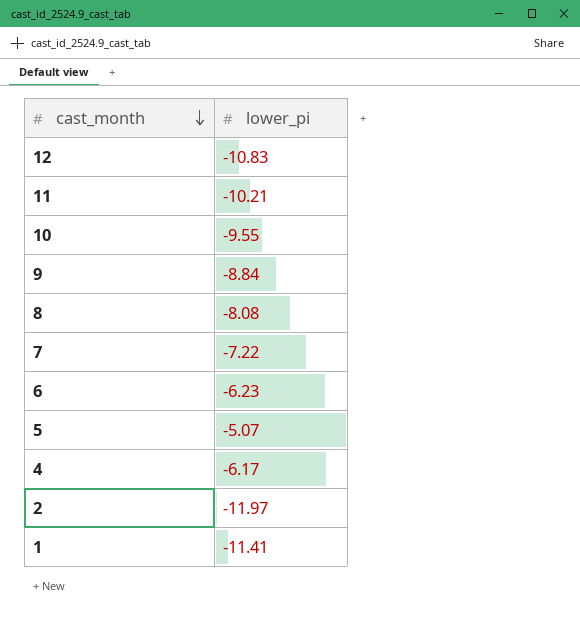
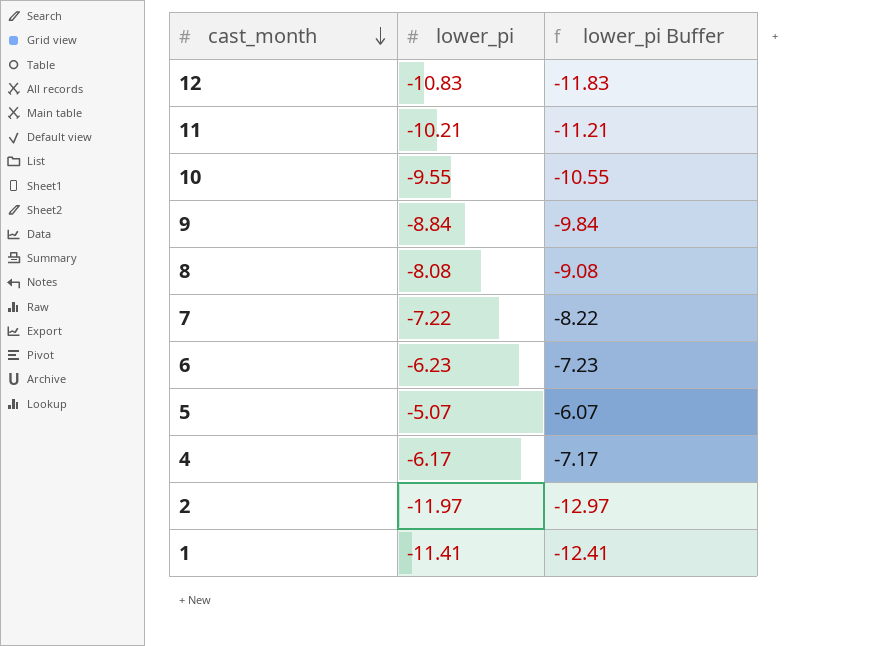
column lower_pi Buffer | formula: none -> [lower_pi] - 1

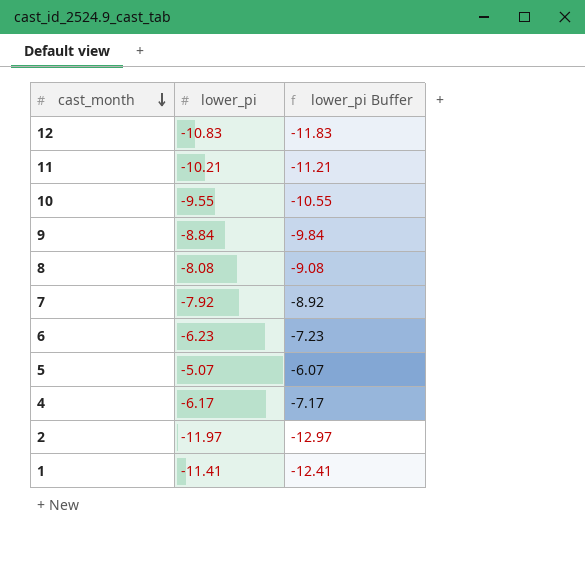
7 | lower_pi: -7.22 -> -7.92
7 | lower_pi Buffer: -8.22 -> -8.92

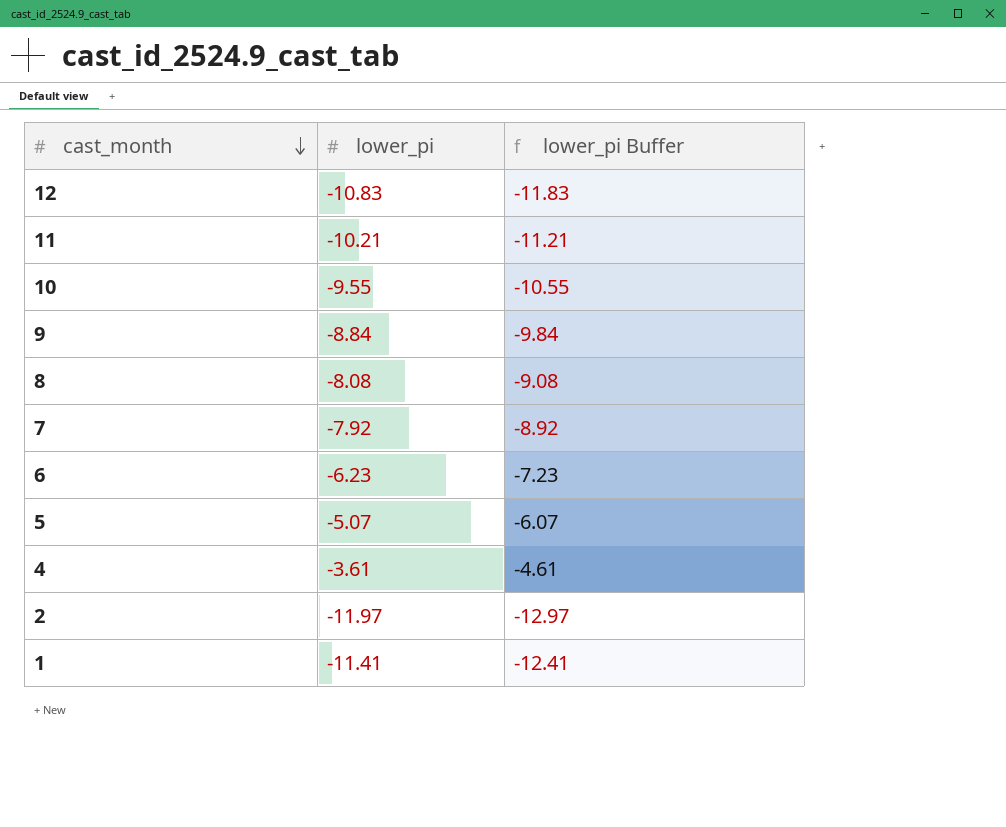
4 | lower_pi: -6.17 -> -3.61
4 | lower_pi Buffer: -7.17 -> -4.61

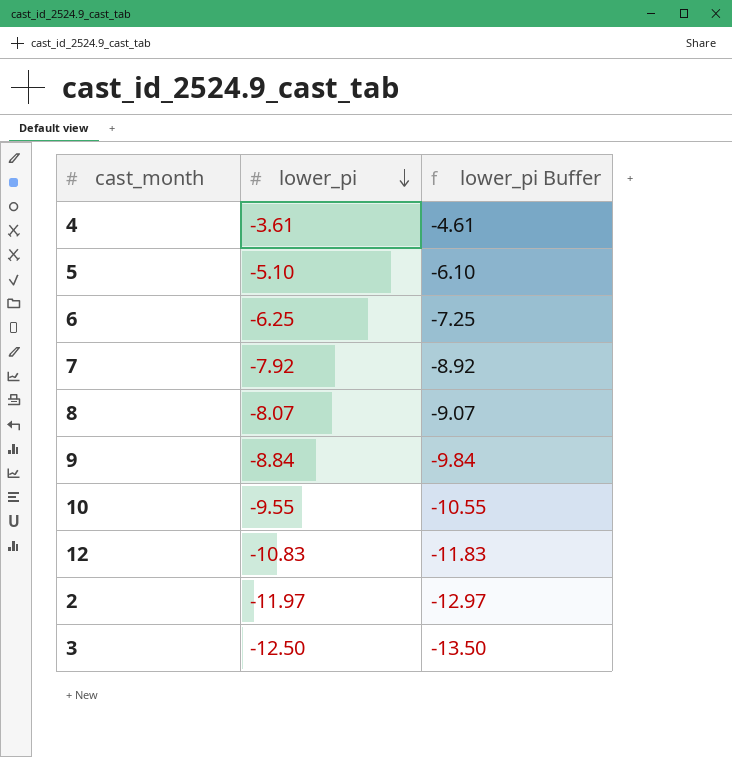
row order: cast_month descending -> lower_pi descending
row 11: -10.21 | -11.21 -> none
row 1: -11.41 | -12.41 -> none
5 | lower_pi: -5.07 -> -5.10
5 | lower_pi Buffer: -6.07 -> -6.10
6 | lower_pi: -6.23 -> -6.25
6 | lower_pi Buffer: -7.23 -> -7.25
8 | lower_pi: -8.08 -> -8.07
8 | lower_pi Buffer: -9.08 -> -9.07
row 3: none -> -12.50 | -13.50

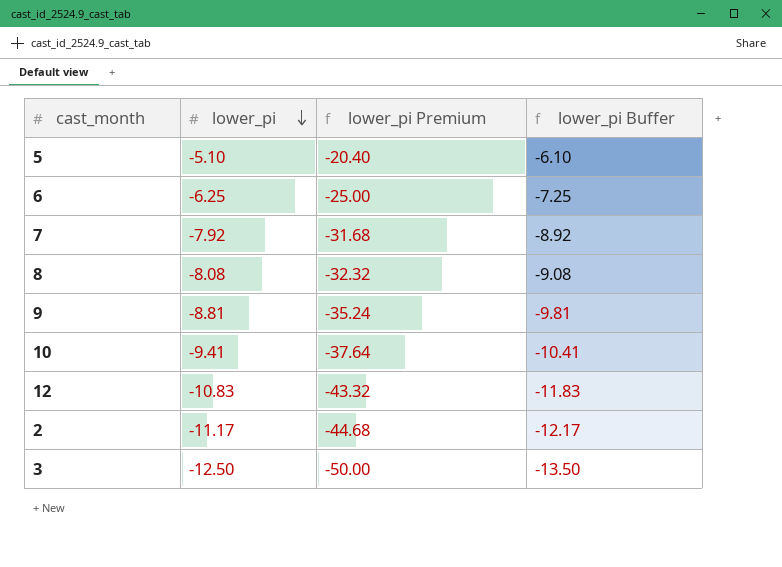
column lower_pi Premium | formula: none -> [lower_pi] * 4
row 4: -3.61 | -4.61 -> none
8 | lower_pi: -8.07 -> -8.08
8 | lower_pi Buffer: -9.07 -> -9.08
9 | lower_pi: -8.84 -> -8.81
9 | lower_pi Buffer: -9.84 -> -9.81
10 | lower_pi: -9.55 -> -9.41
10 | lower_pi Buffer: -10.55 -> -10.41
2 | lower_pi: -11.97 -> -11.17
2 | lower_pi Buffer: -12.97 -> -12.17

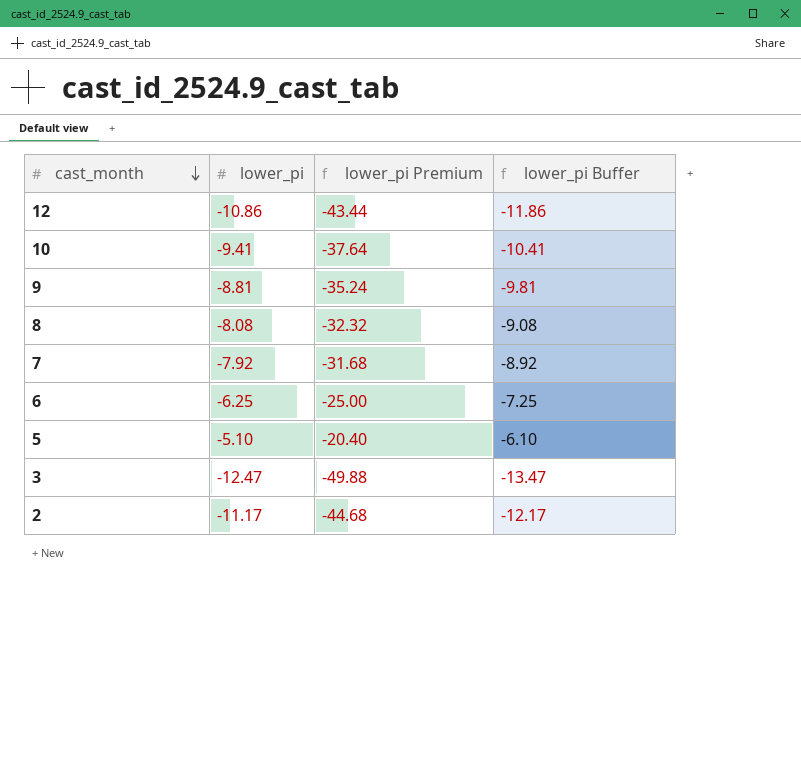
row order: lower_pi descending -> cast_month descending
12 | lower_pi: -10.83 -> -10.86
12 | lower_pi Premium: -43.32 -> -43.44
12 | lower_pi Buffer: -11.83 -> -11.86
3 | lower_pi: -12.50 -> -12.47
3 | lower_pi Premium: -50.00 -> -49.88
3 | lower_pi Buffer: -13.50 -> -13.47

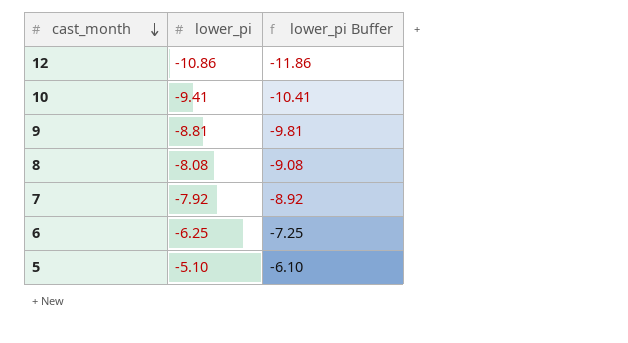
column lower_pi Premium | formula: [lower_pi] * 4 -> none
row 3: -12.47 | -49.88 | -13.47 -> none
row 2: -11.17 | -44.68 | -12.17 -> none

